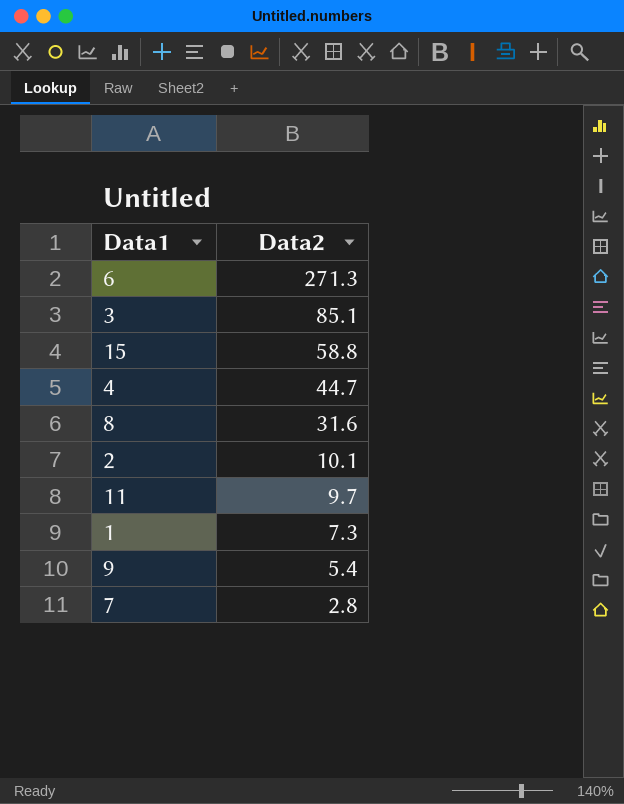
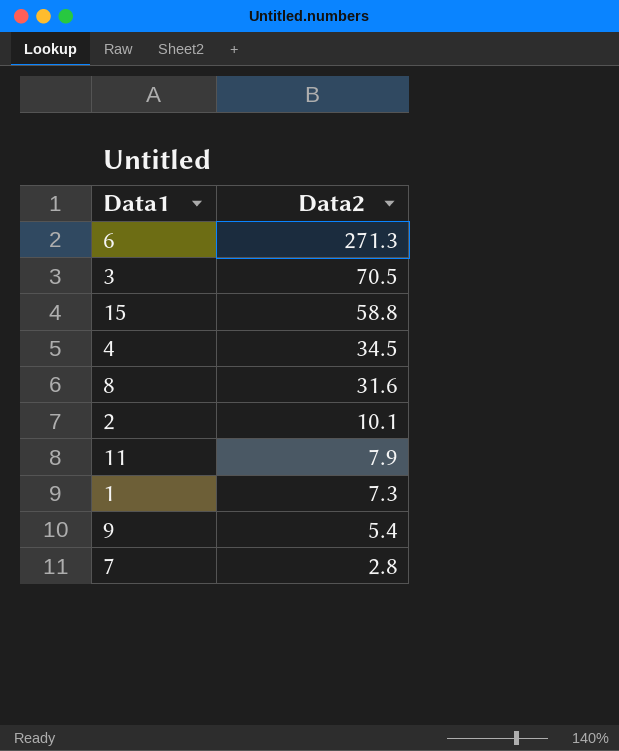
3 | Data2: 85.1 -> 70.5
4 | Data2: 44.7 -> 34.5
11 | Data2: 9.7 -> 7.9

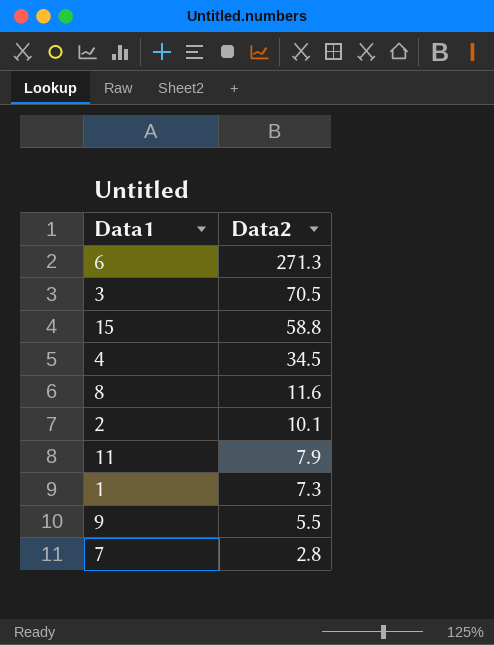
8 | Data2: 31.6 -> 11.6
9 | Data2: 5.4 -> 5.5

